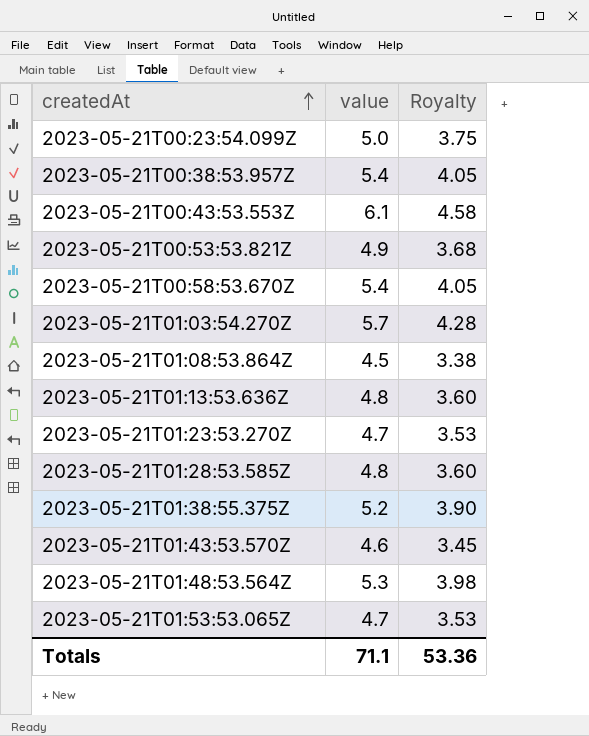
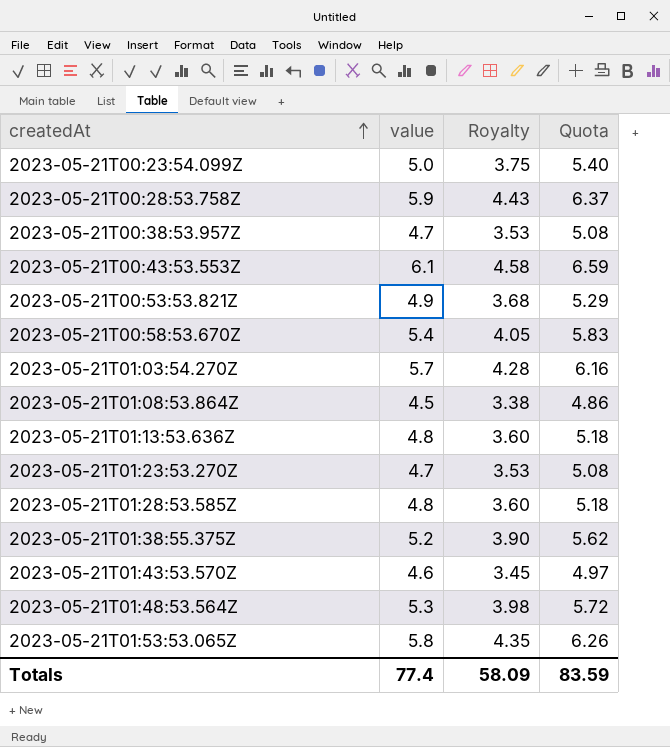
column Quota | formula: none -> [value] * 1.08
row 2023-05-21T00:28:53.758Z: none -> 5.9 | 4.43 | 6.37
2023-05-21T00:38:53.957Z | value: 5.4 -> 4.7
2023-05-21T00:38:53.957Z | Royalty: 4.05 -> 3.53
2023-05-21T01:53:53.065Z | value: 4.7 -> 5.8
2023-05-21T01:53:53.065Z | Royalty: 3.53 -> 4.35
Totals | value: 71.1 -> 77.4
Totals | Royalty: 53.36 -> 58.09

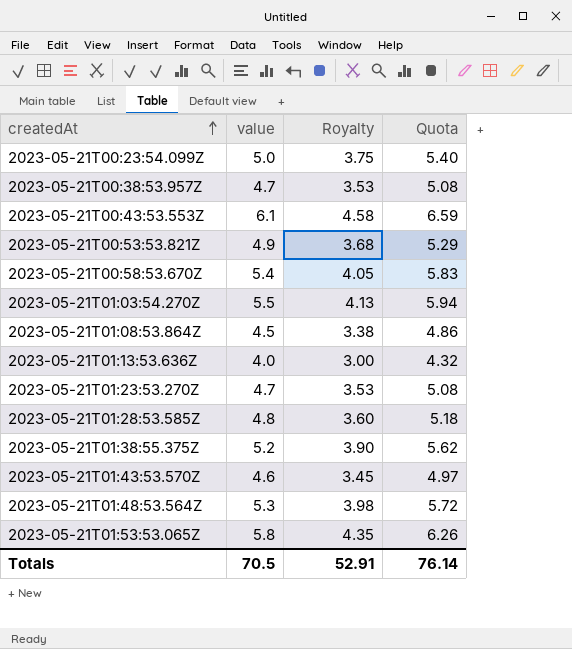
row 2023-05-21T00:28:53.758Z: 5.9 | 4.43 | 6.37 -> none
2023-05-21T01:03:54.270Z | value: 5.7 -> 5.5
2023-05-21T01:03:54.270Z | Royalty: 4.28 -> 4.13
2023-05-21T01:03:54.270Z | Quota: 6.16 -> 5.94
2023-05-21T01:13:53.636Z | value: 4.8 -> 4.0
2023-05-21T01:13:53.636Z | Royalty: 3.60 -> 3.00
2023-05-21T01:13:53.636Z | Quota: 5.18 -> 4.32
Totals | value: 77.4 -> 70.5
Totals | Royalty: 58.09 -> 52.91
Totals | Quota: 83.59 -> 76.14

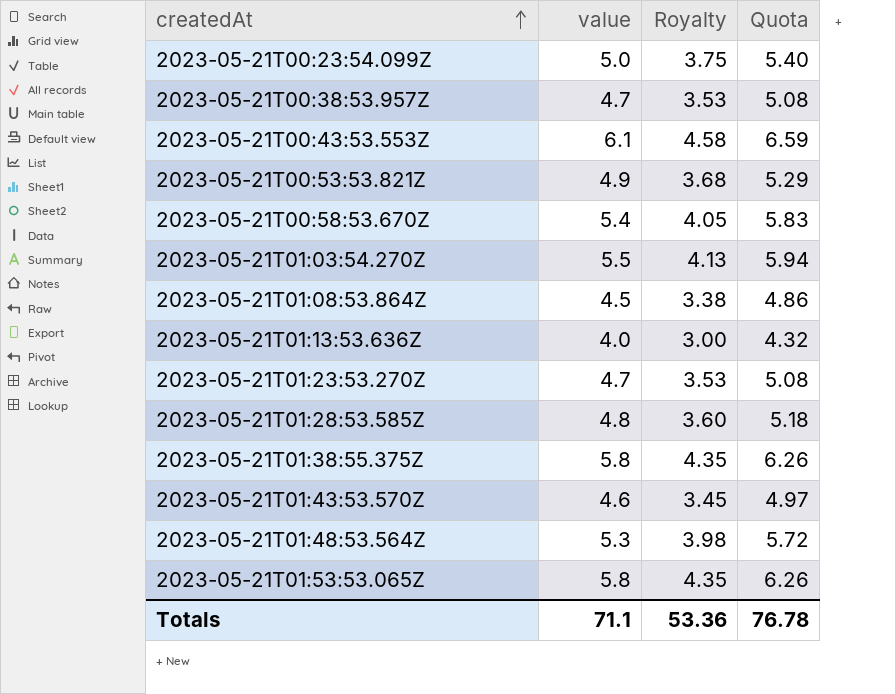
2023-05-21T01:38:55.375Z | value: 5.2 -> 5.8
2023-05-21T01:38:55.375Z | Royalty: 3.90 -> 4.35
2023-05-21T01:38:55.375Z | Quota: 5.62 -> 6.26
Totals | value: 70.5 -> 71.1
Totals | Royalty: 52.91 -> 53.36
Totals | Quota: 76.14 -> 76.78

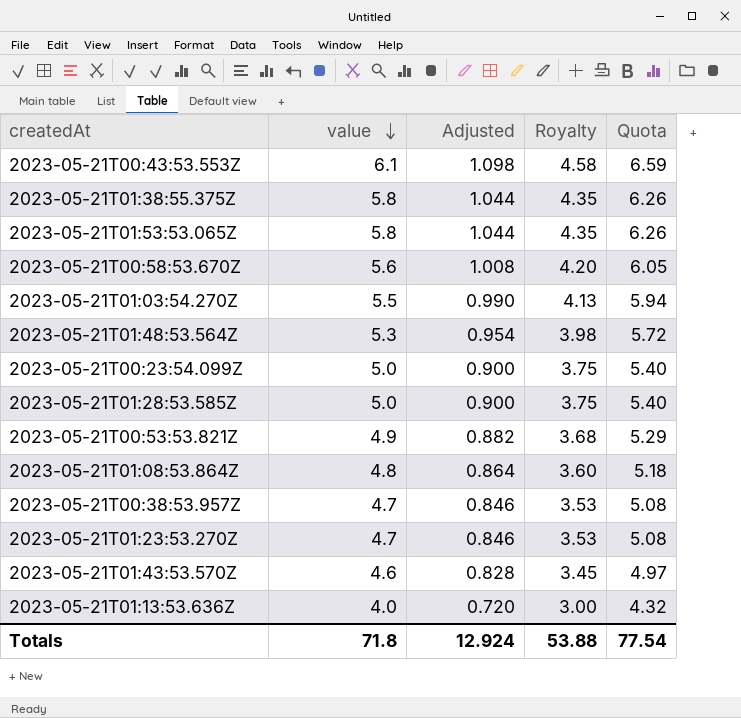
row order: createdAt ascending -> value descending
column Adjusted | formula: none -> [value] * 0.18
2023-05-21T00:58:53.670Z | value: 5.4 -> 5.6
2023-05-21T00:58:53.670Z | Royalty: 4.05 -> 4.20
2023-05-21T00:58:53.670Z | Quota: 5.83 -> 6.05
2023-05-21T01:28:53.585Z | value: 4.8 -> 5.0
2023-05-21T01:28:53.585Z | Royalty: 3.60 -> 3.75
2023-05-21T01:28:53.585Z | Quota: 5.18 -> 5.40
2023-05-21T01:08:53.864Z | value: 4.5 -> 4.8
2023-05-21T01:08:53.864Z | Royalty: 3.38 -> 3.60
2023-05-21T01:08:53.864Z | Quota: 4.86 -> 5.18
Totals | value: 71.1 -> 71.8
Totals | Royalty: 53.36 -> 53.88
Totals | Quota: 76.78 -> 77.54

